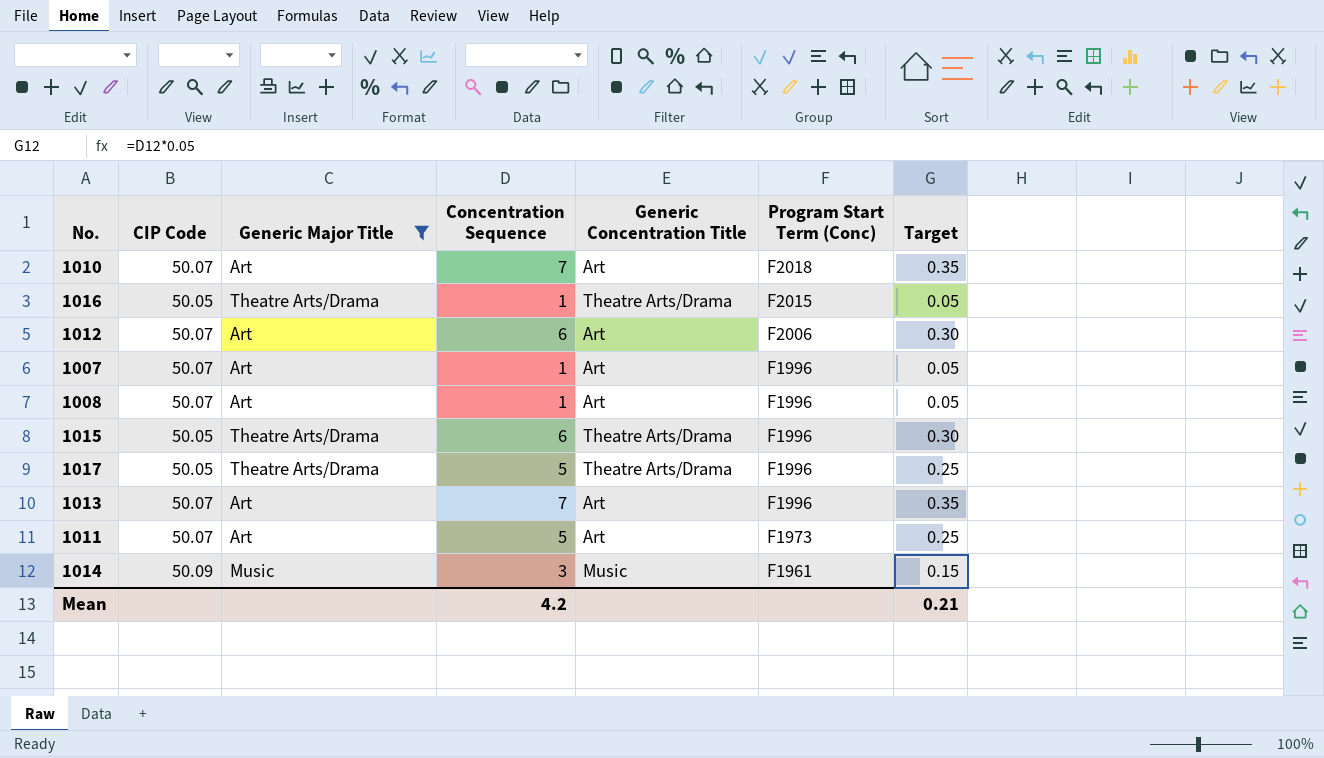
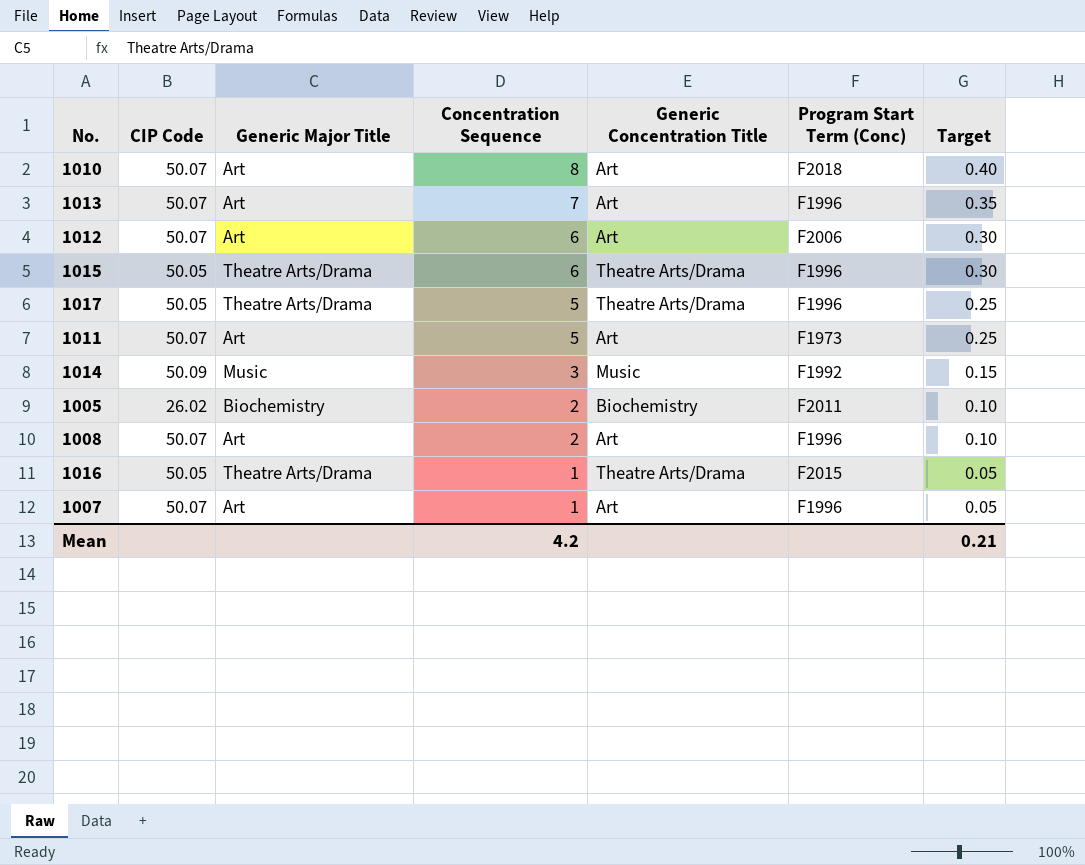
filter: Generic Major Title != Biochemistry -> none
row order: Program Start Term (Conc) descending -> Concentration Sequence descending
1010 | Concentration Sequence: 7 -> 8
1010 | Target: 0.35 -> 0.40
1014 | Program Start Term (Conc): F1961 -> F1992
1008 | Concentration Sequence: 1 -> 2
1008 | Target: 0.05 -> 0.10

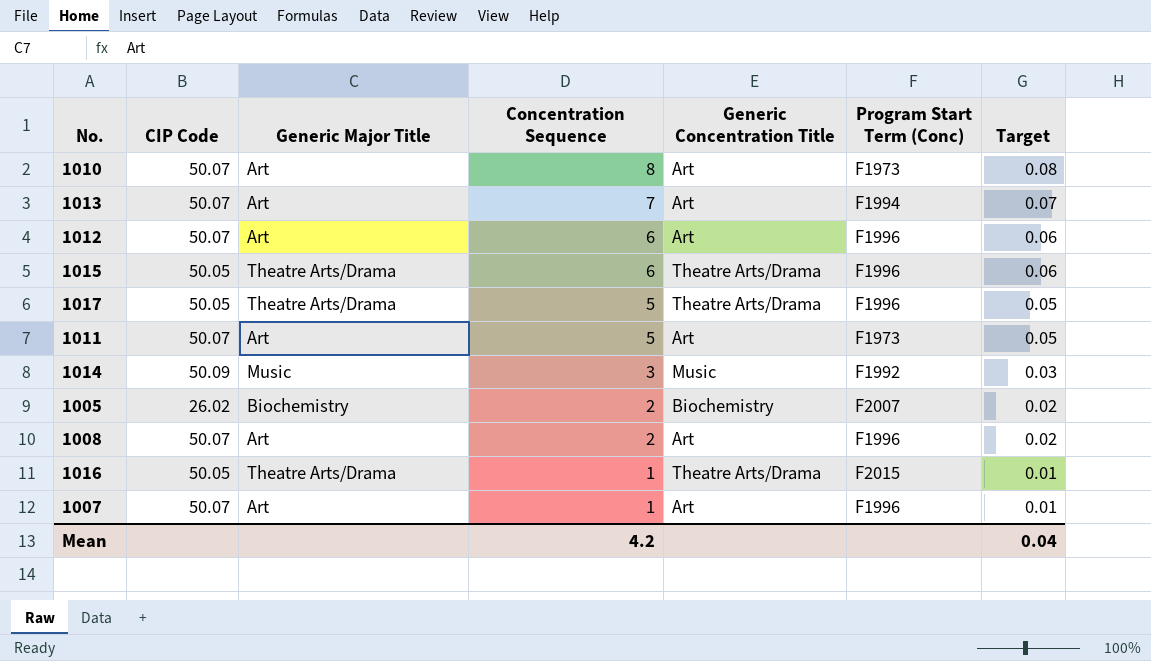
column Target | formula: [Concentration Sequence] * 0.05 -> [Concentration Sequence] * 0.01
1010 | Program Start Term (Conc): F2018 -> F1973
1013 | Program Start Term (Conc): F1996 -> F1994
1012 | Program Start Term (Conc): F2006 -> F1996
1005 | Program Start Term (Conc): F2011 -> F2007
Mean | Target: 0.21 -> 0.04

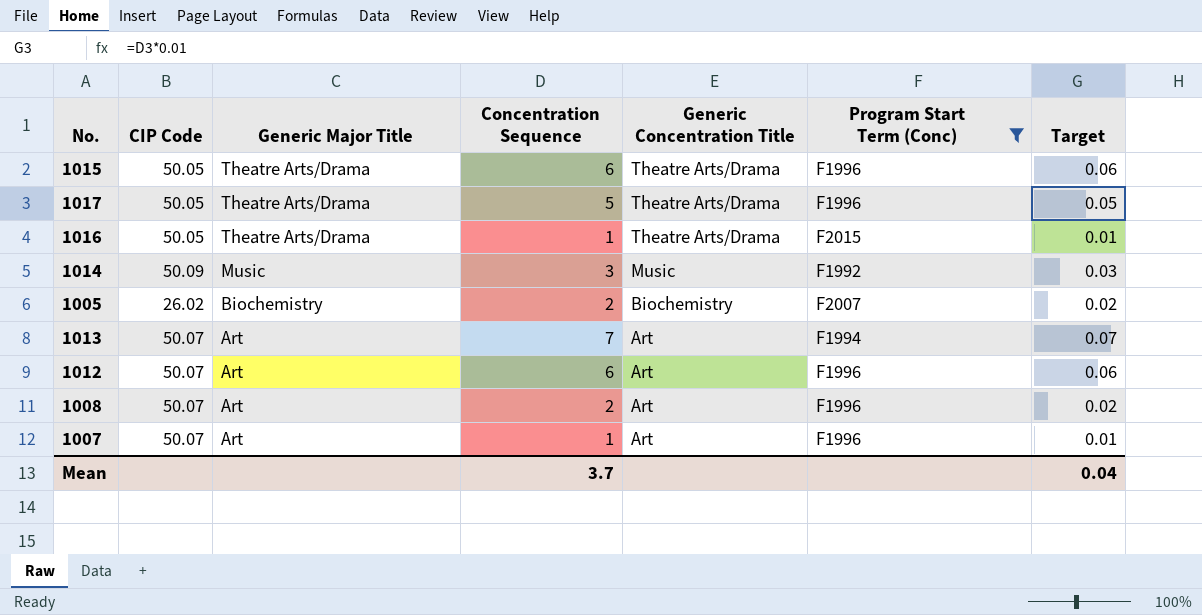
filter: none -> Program Start Term (Conc) != F1973
row order: Concentration Sequence descending -> Generic Major Title descending
Mean | Concentration Sequence: 4.2 -> 3.7

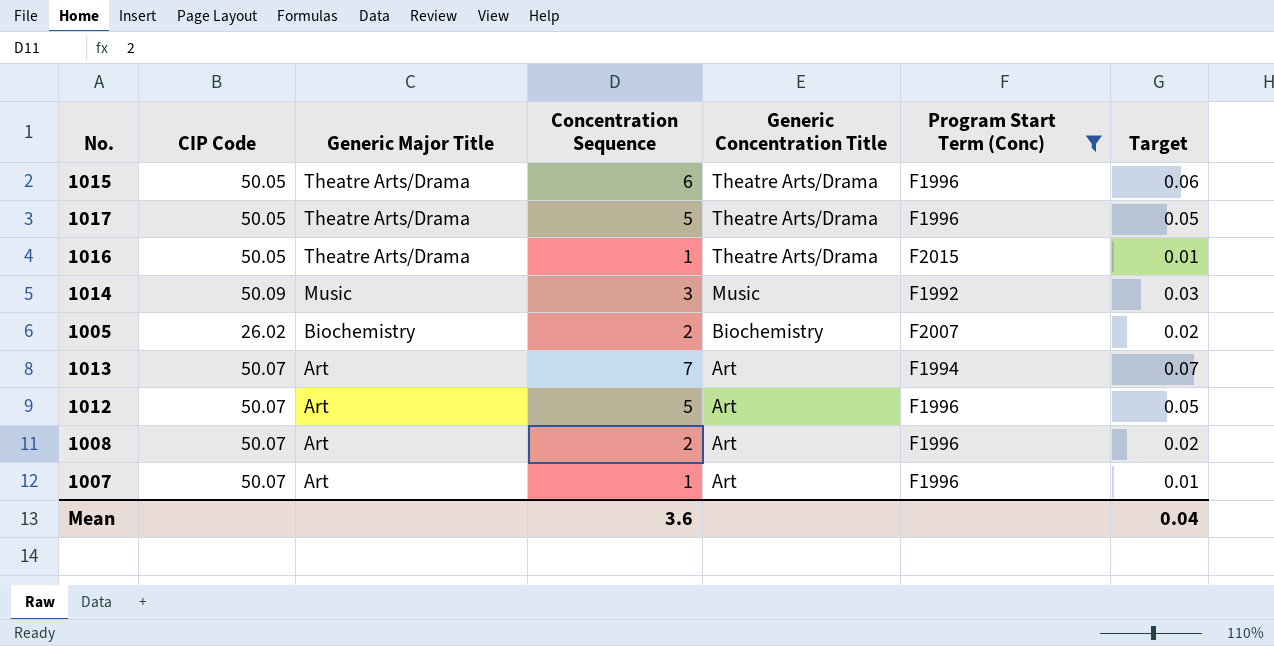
1012 | Concentration Sequence: 6 -> 5
1012 | Target: 0.06 -> 0.05
Mean | Concentration Sequence: 3.7 -> 3.6

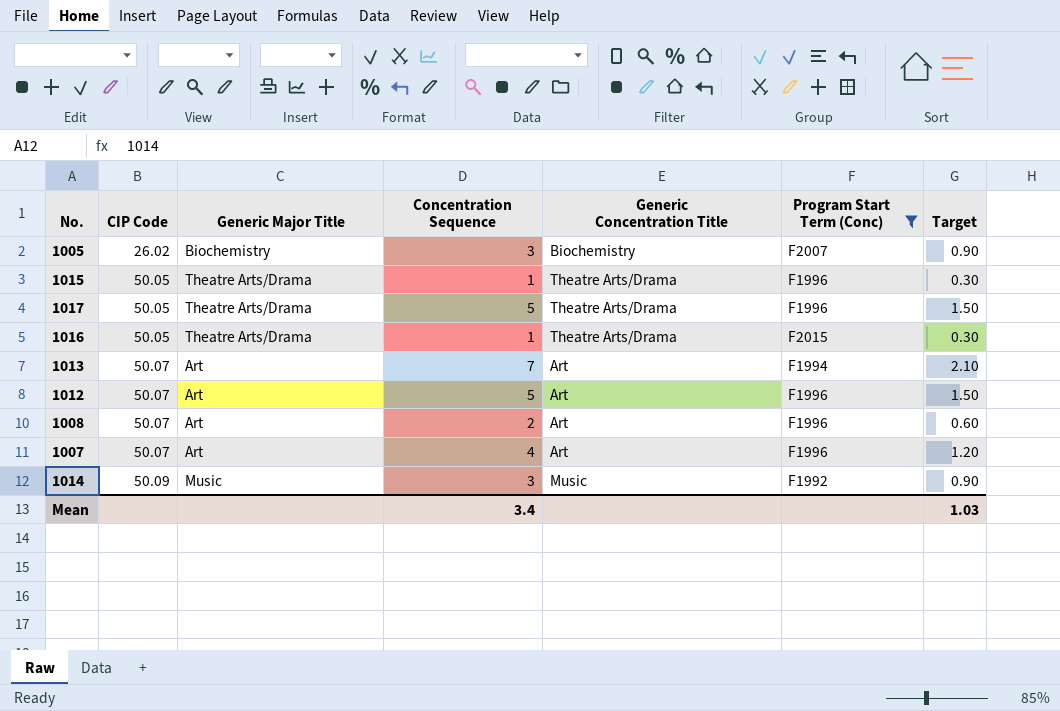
row order: Generic Major Title descending -> CIP Code ascending
column Target | formula: [Concentration Sequence] * 0.01 -> [Concentration Sequence] * 0.3
1005 | Concentration Sequence: 2 -> 3
1015 | Concentration Sequence: 6 -> 1
1007 | Concentration Sequence: 1 -> 4
Mean | Concentration Sequence: 3.6 -> 3.4
Mean | Target: 0.04 -> 1.03

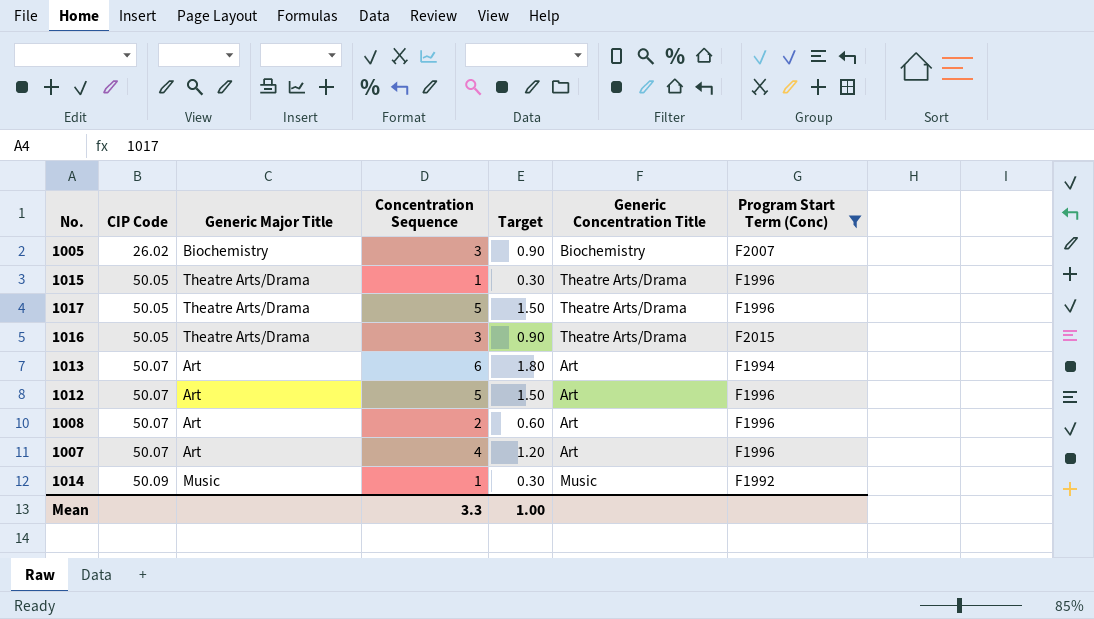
column Target | position: 7 -> 5
1016 | Concentration Sequence: 1 -> 3
1016 | Target: 0.30 -> 0.90
1013 | Concentration Sequence: 7 -> 6
1013 | Target: 2.10 -> 1.80
1014 | Concentration Sequence: 3 -> 1
1014 | Target: 0.90 -> 0.30
Mean | Concentration Sequence: 3.4 -> 3.3
Mean | Target: 1.03 -> 1.00

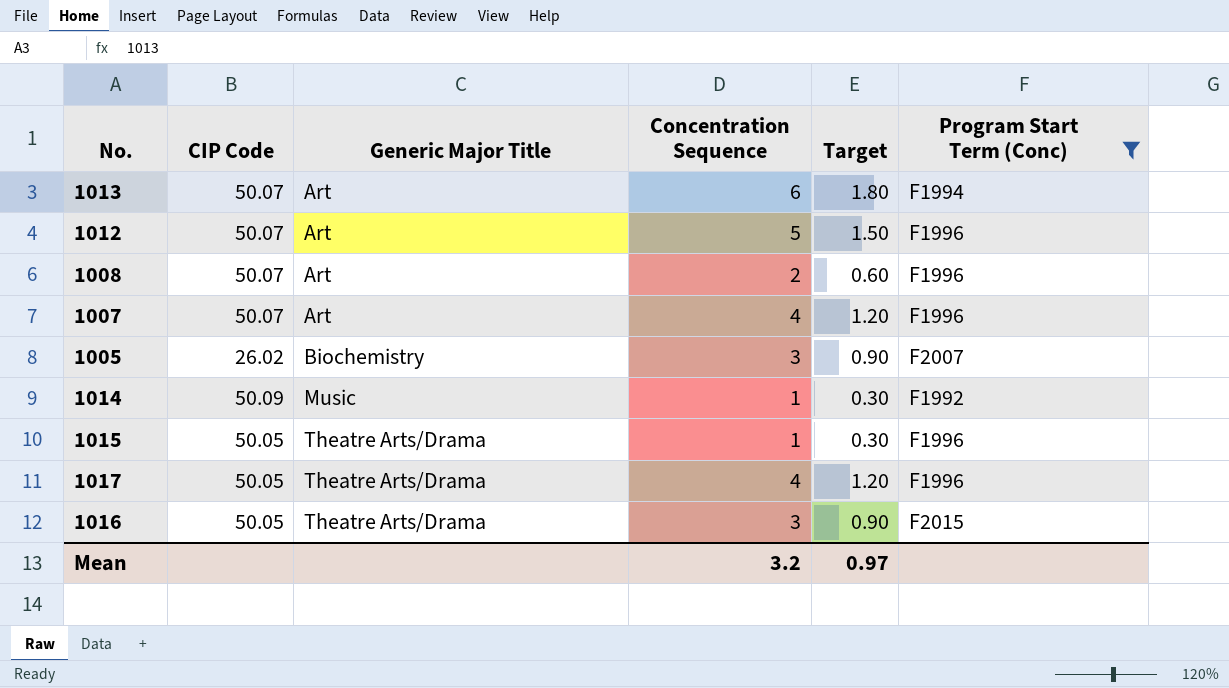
row order: CIP Code ascending -> Generic Major Title ascending
column Generic Concentration Title | position: 6 -> none
1017 | Concentration Sequence: 5 -> 4
1017 | Target: 1.50 -> 1.20
Mean | Concentration Sequence: 3.3 -> 3.2
Mean | Target: 1.00 -> 0.97

